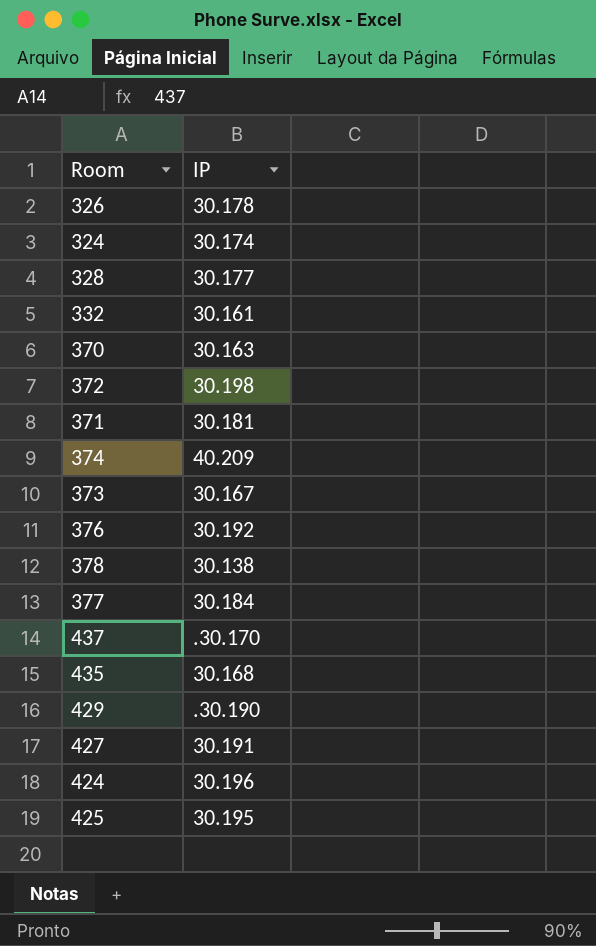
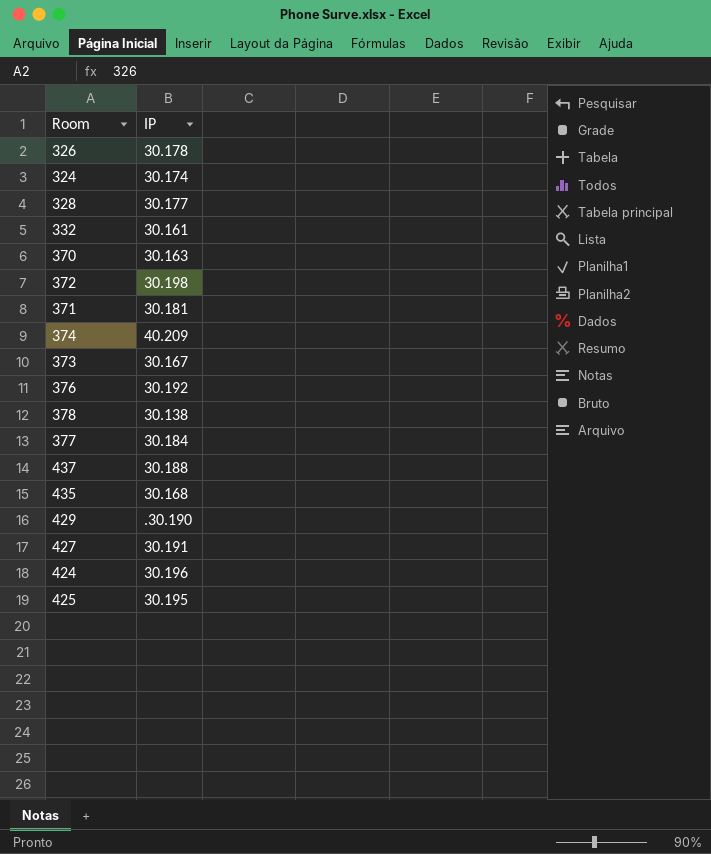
437 | IP: .30.170 -> 30.188

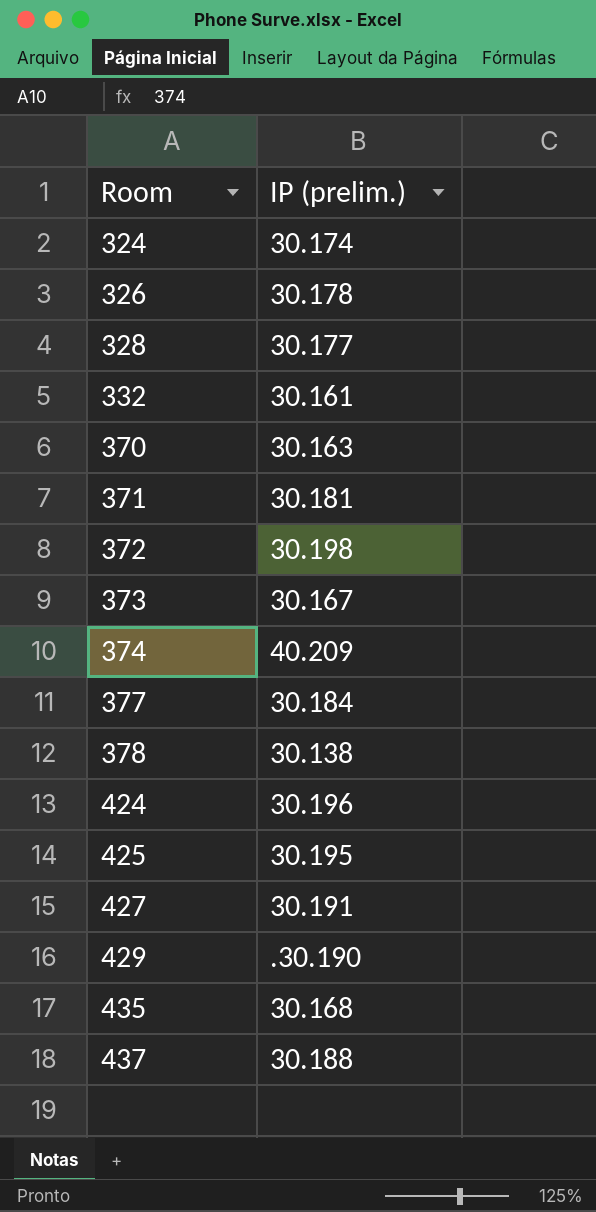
row order: none -> Room ascending
column name: IP -> IP (prelim.)
row 376: 30.192 -> none

